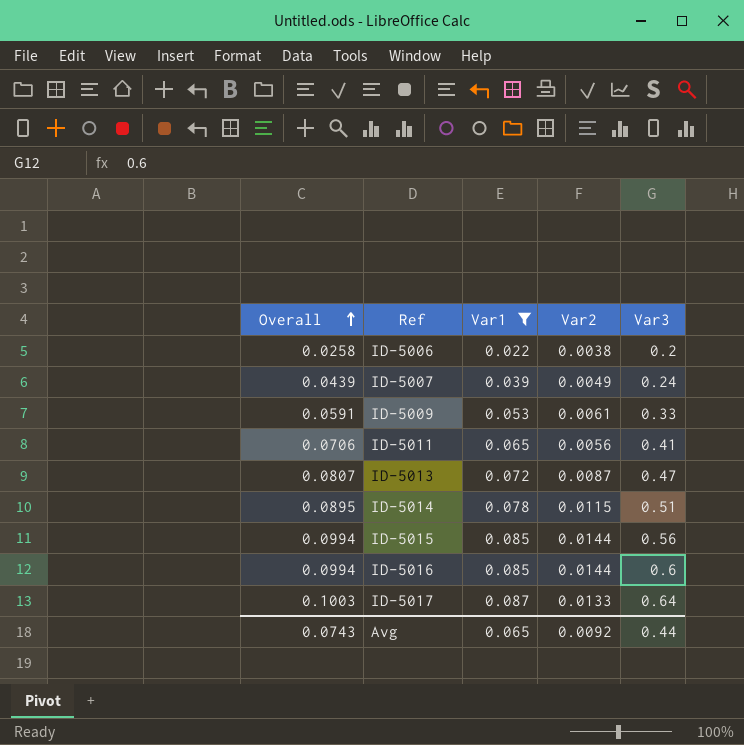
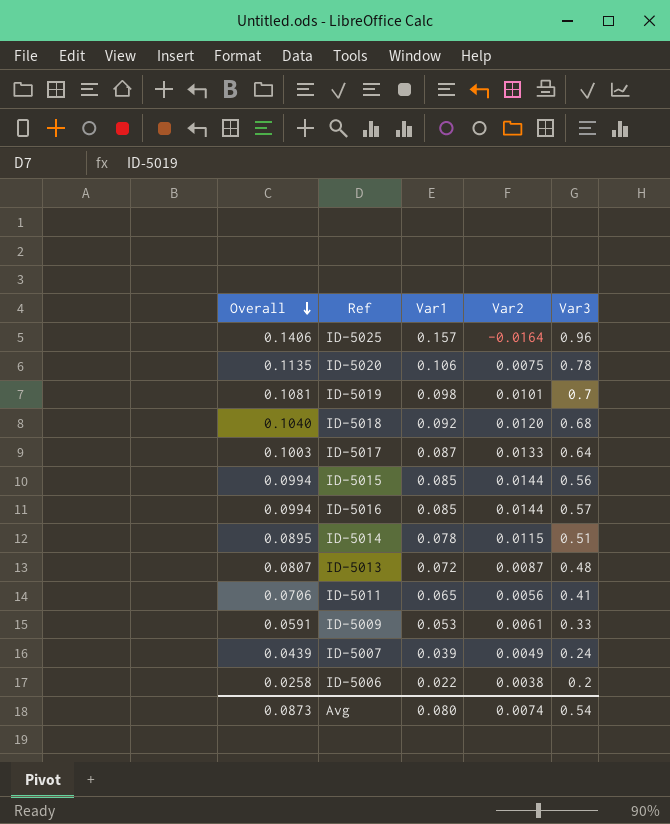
filter: Var1 <= 0.087 -> none
row order: Overall ascending -> Overall descending
ID-5016 | Var3: 0.6 -> 0.57
ID-5013 | Var3: 0.47 -> 0.48
Avg | Overall: 0.0743 -> 0.0873
Avg | Var1: 0.065 -> 0.080
Avg | Var2: 0.0092 -> 0.0074
Avg | Var3: 0.44 -> 0.54

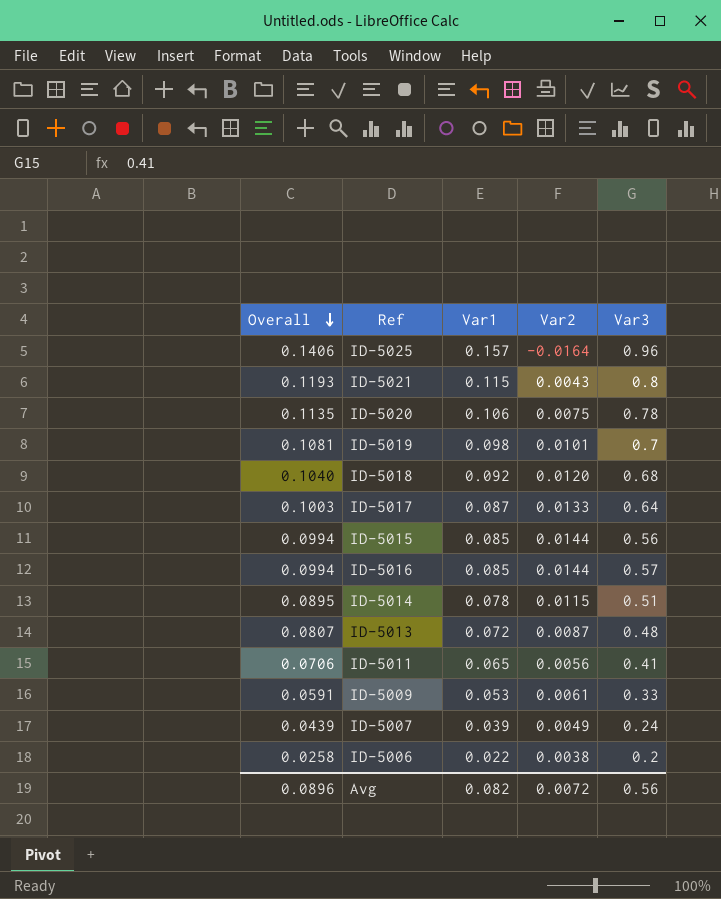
row ID-5021: none -> 0.1193 | 0.115 | 0.0043 | 0.8
Avg | Overall: 0.0873 -> 0.0896
Avg | Var1: 0.080 -> 0.082
Avg | Var2: 0.0074 -> 0.0072
Avg | Var3: 0.54 -> 0.56

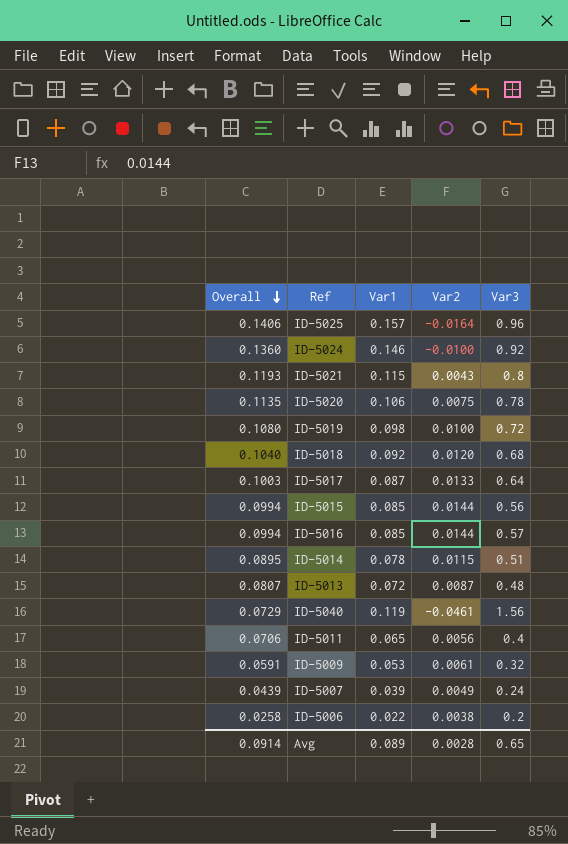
row ID-5024: none -> 0.1360 | 0.146 | -0.0100 | 0.92
ID-5019 | Overall: 0.1081 -> 0.1080
ID-5019 | Var2: 0.0101 -> 0.0100
ID-5019 | Var3: 0.7 -> 0.72
row ID-5040: none -> 0.0729 | 0.119 | -0.0461 | 1.56
ID-5011 | Var3: 0.41 -> 0.4
ID-5009 | Var3: 0.33 -> 0.32
Avg | Overall: 0.0896 -> 0.0914
Avg | Var1: 0.082 -> 0.089
Avg | Var2: 0.0072 -> 0.0028
Avg | Var3: 0.56 -> 0.65

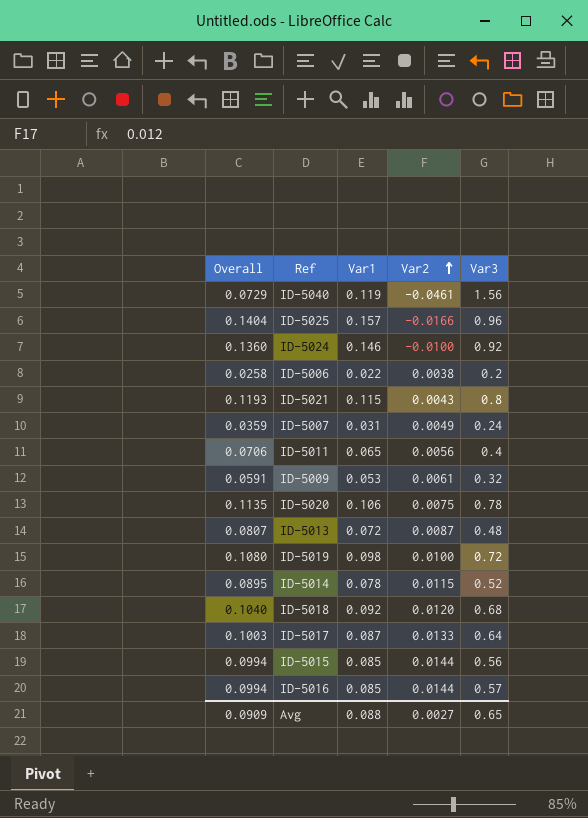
row order: Overall descending -> Var2 ascending
ID-5025 | Overall: 0.1406 -> 0.1404
ID-5025 | Var2: -0.0164 -> -0.0166
ID-5007 | Overall: 0.0439 -> 0.0359
ID-5007 | Var1: 0.039 -> 0.031
ID-5014 | Var3: 0.51 -> 0.52
Avg | Overall: 0.0914 -> 0.0909
Avg | Var1: 0.089 -> 0.088
Avg | Var2: 0.0028 -> 0.0027

